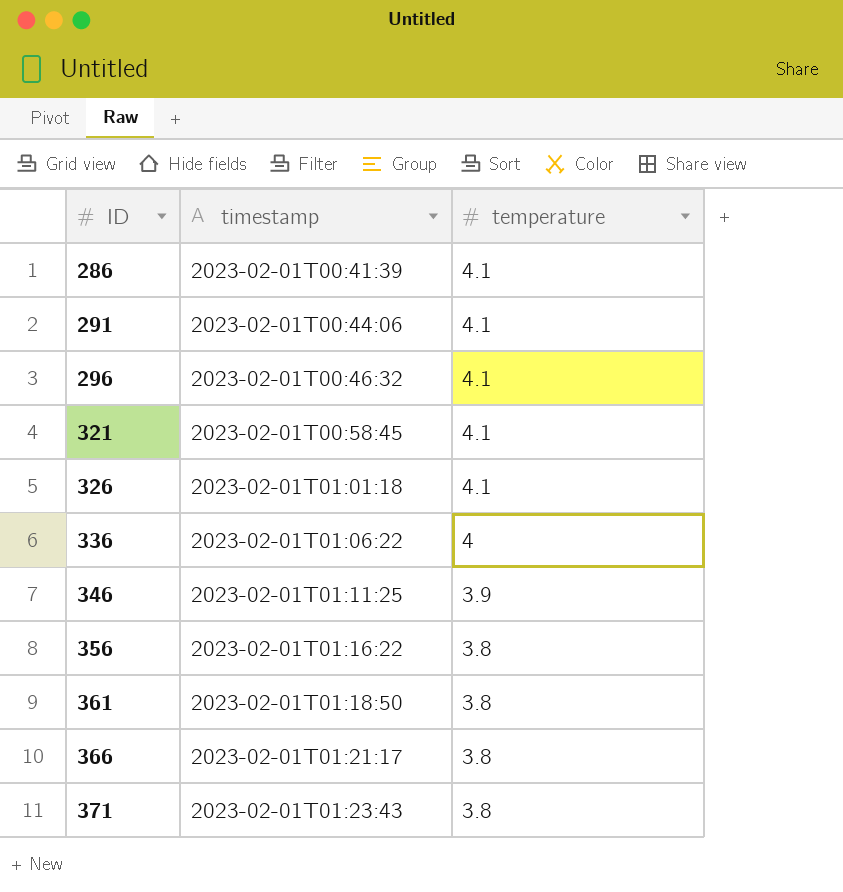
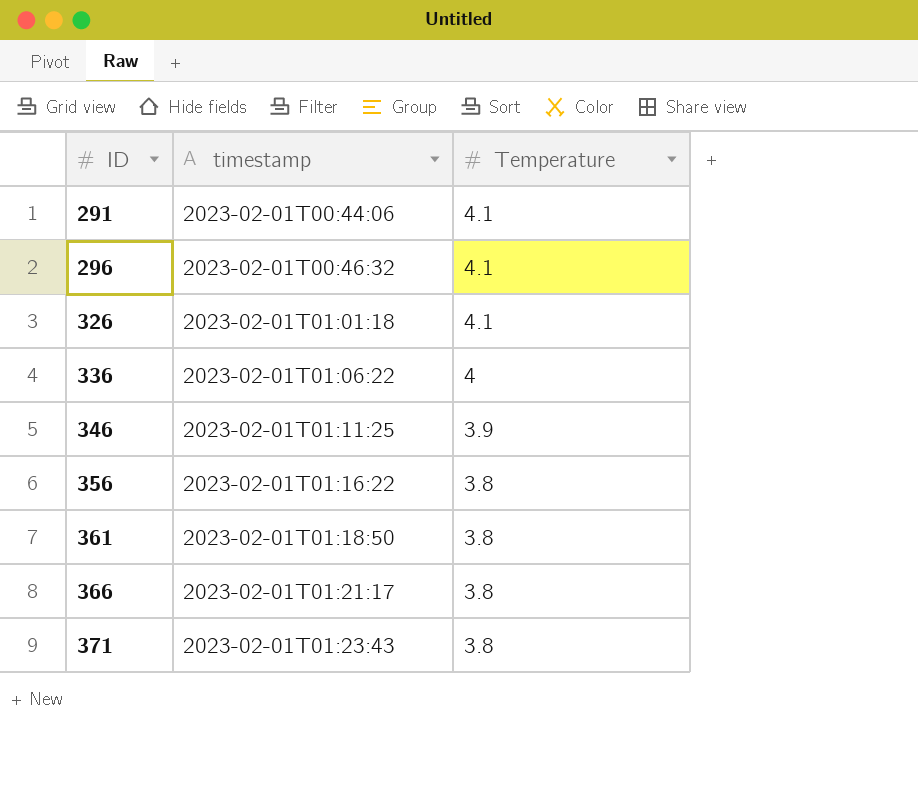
column name: temperature -> Temperature
row 286: 2023-02-01T00:41:39 | 4.1 -> none
row 321: 2023-02-01T00:58:45 | 4.1 -> none

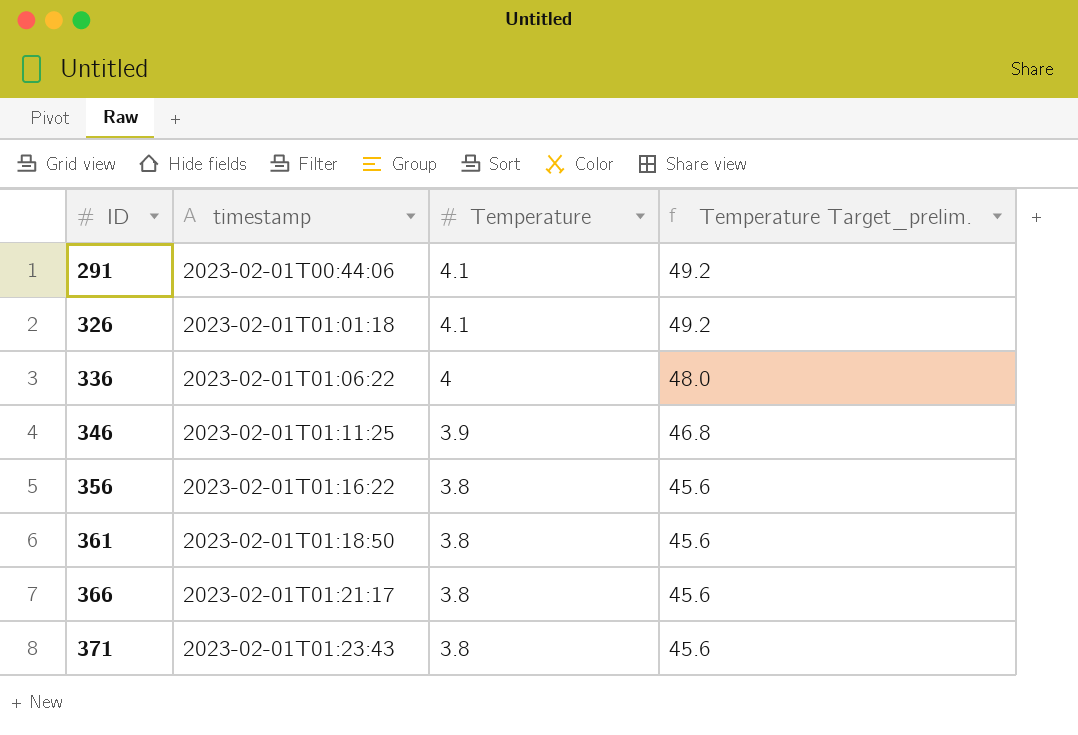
column Temperature Target_prelim. | formula: none -> [Temperature] * 12
row 296: 2023-02-01T00:46:32 | 4.1 -> none

